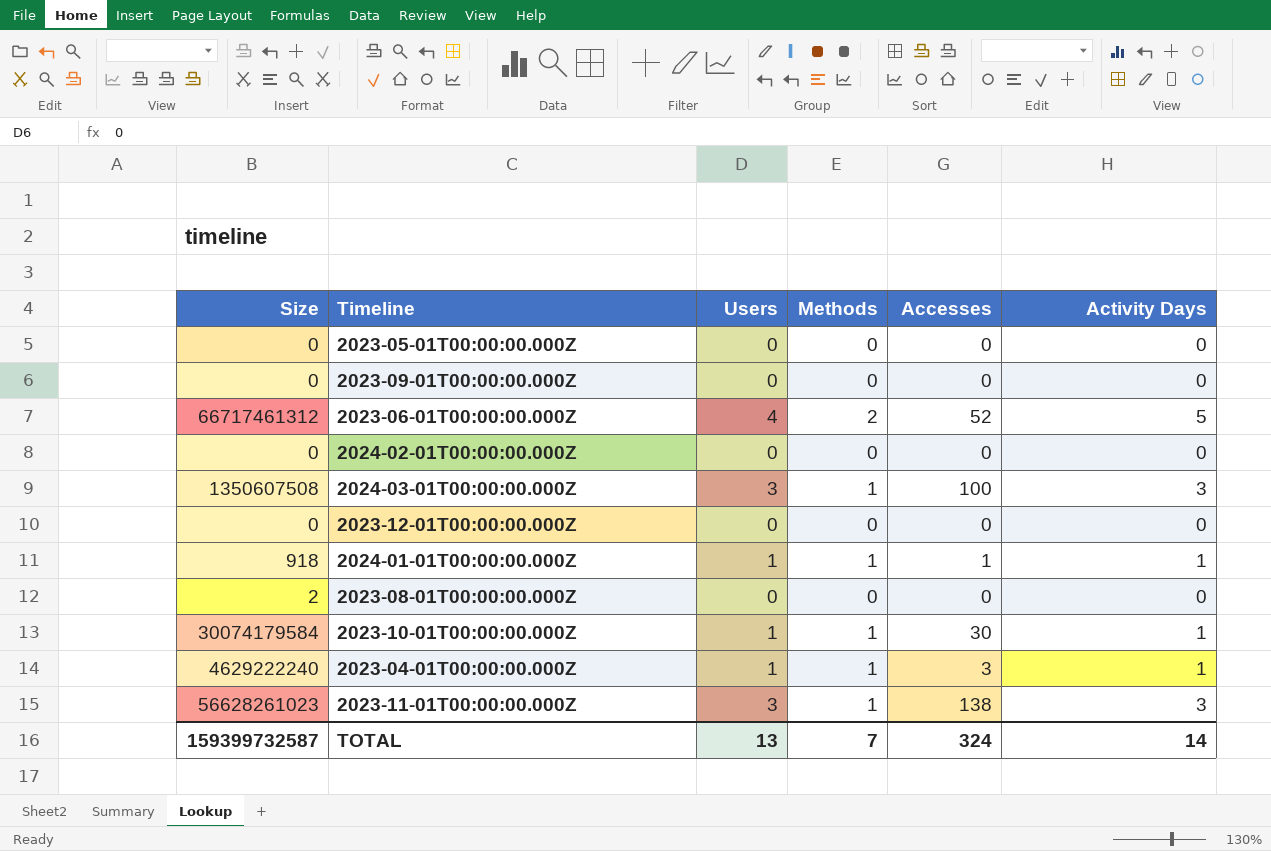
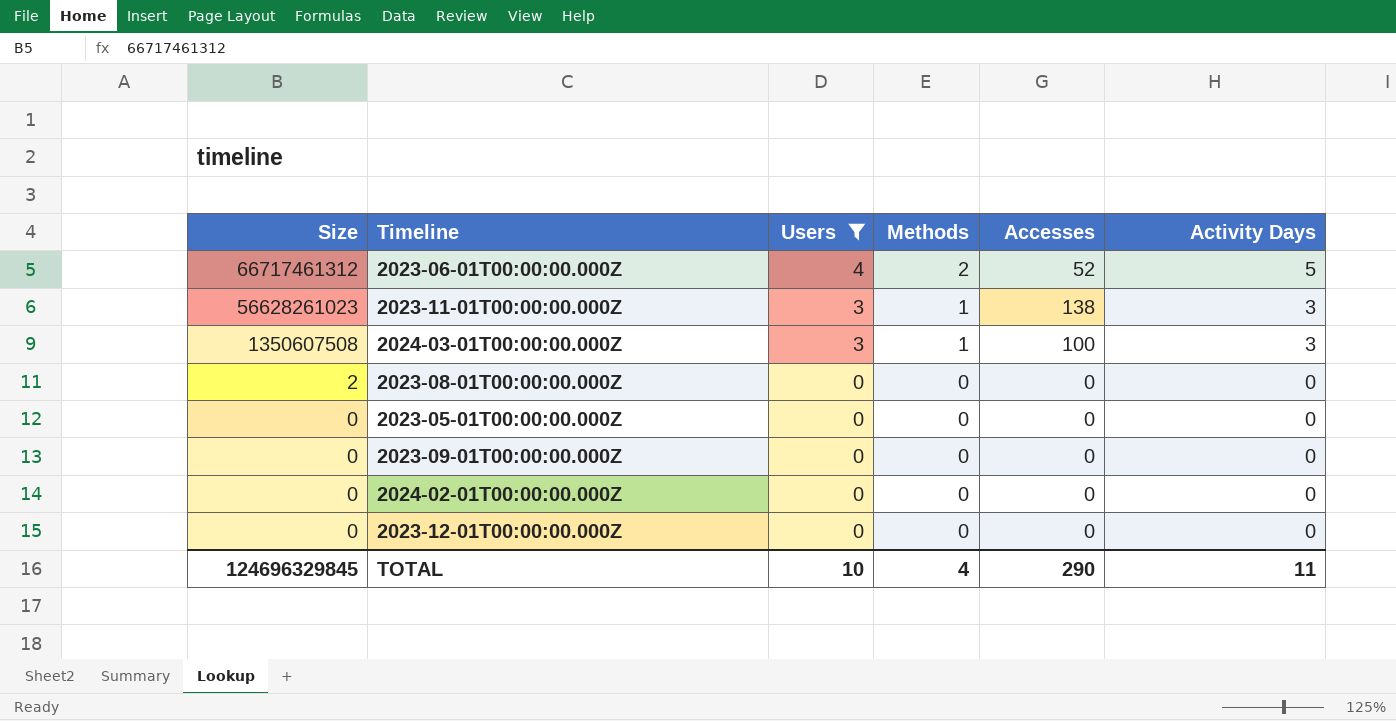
filter: none -> Users != 1
row order: none -> Size descending
TOTAL | Size: 159399732587 -> 124696329845
TOTAL | Users: 13 -> 10
TOTAL | Methods: 7 -> 4
TOTAL | Accesses: 324 -> 290
TOTAL | Activity Days: 14 -> 11

